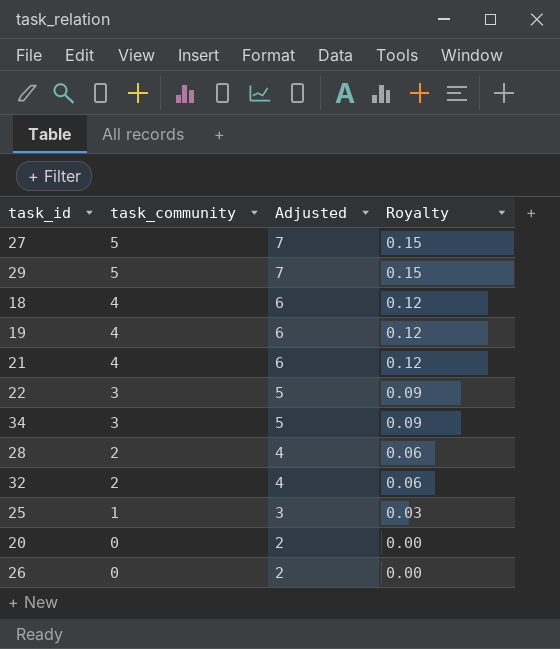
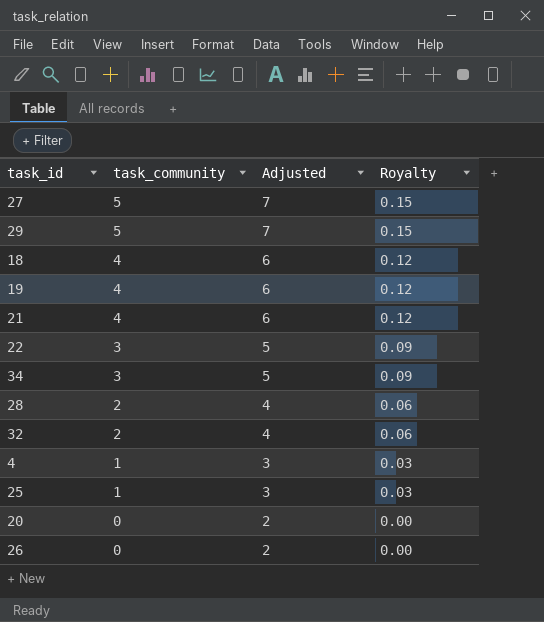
row 4: none -> 1 | 3 | 0.03

